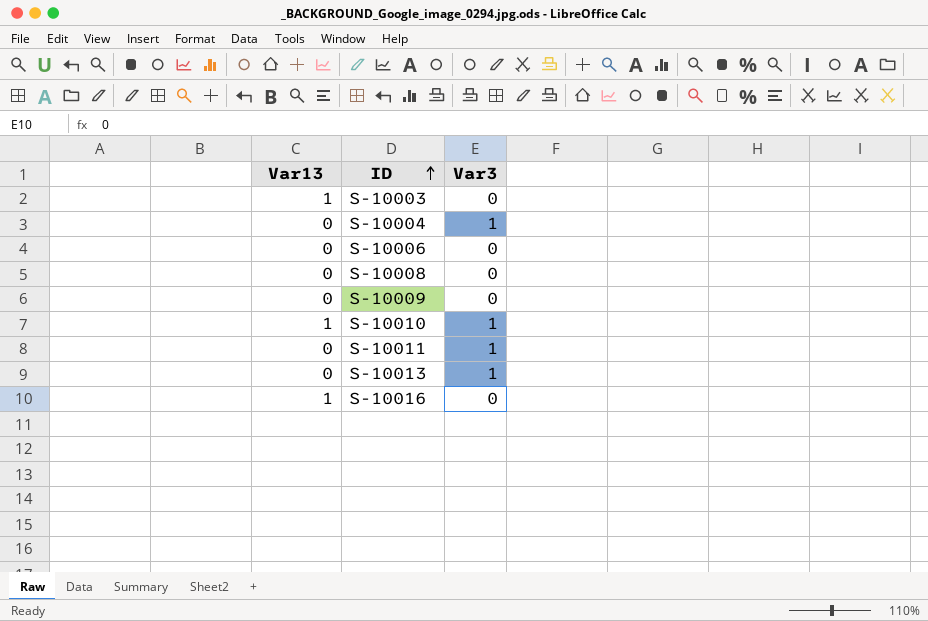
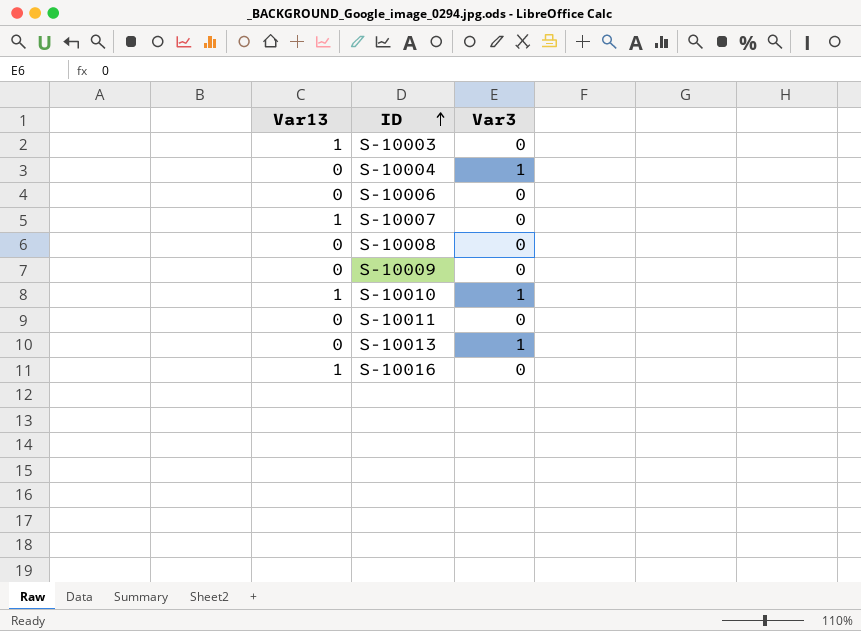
row S-10007: none -> 1 | 0
S-10011 | Var3: 1 -> 0

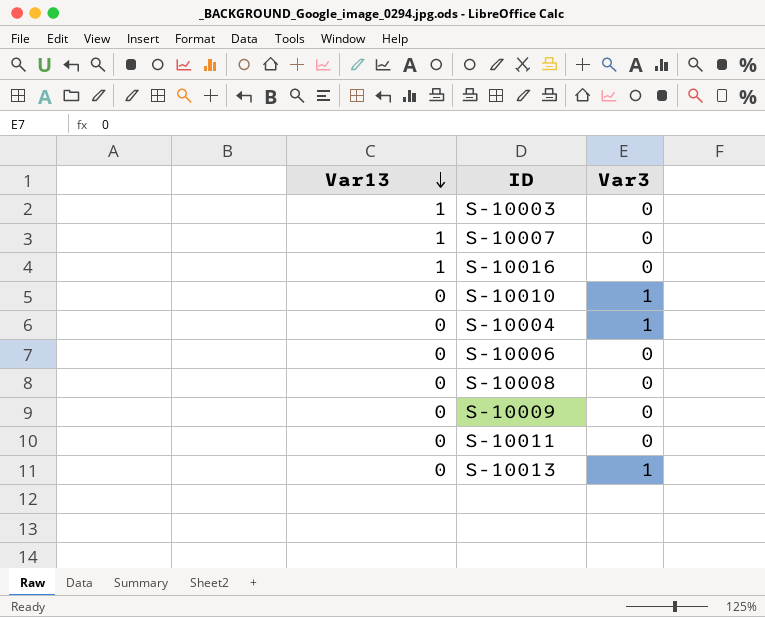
row order: ID ascending -> Var13 descending
S-10010 | Var13: 1 -> 0

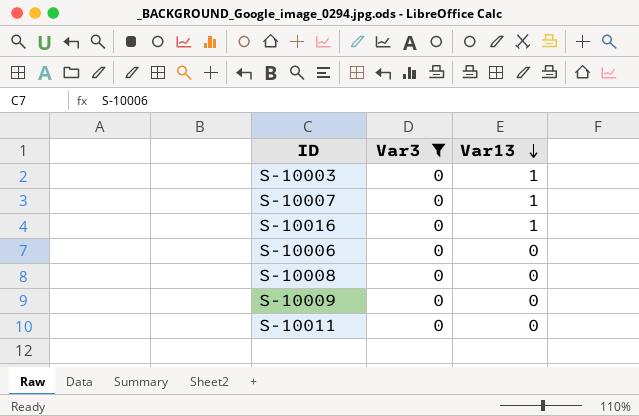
filter: none -> Var3 = 0
column Var13 | position: 1 -> 3

